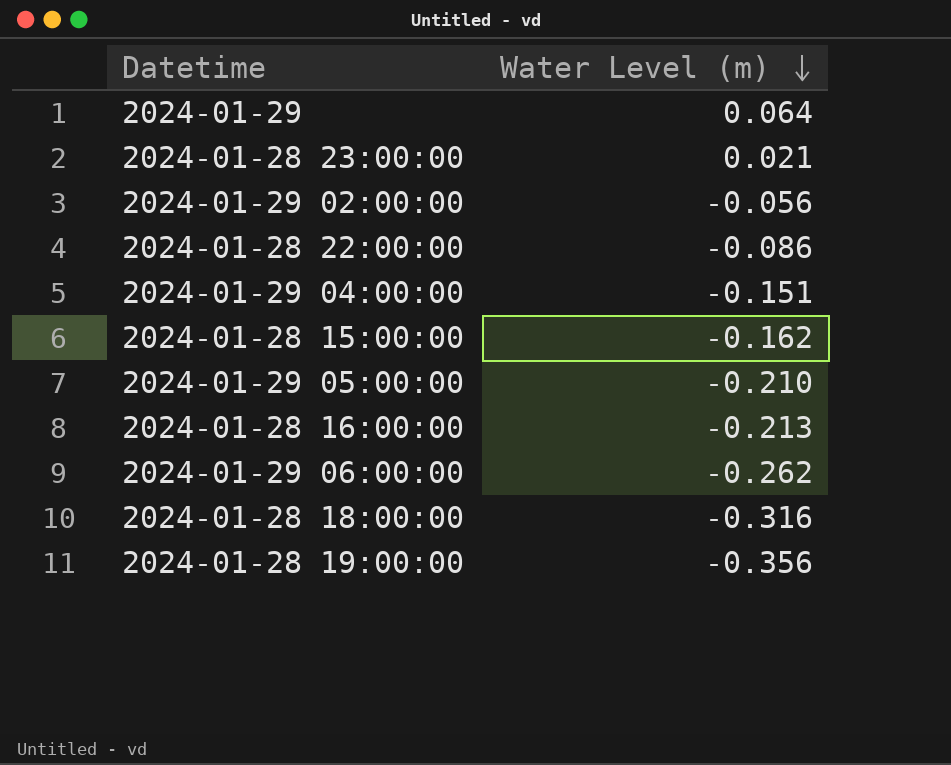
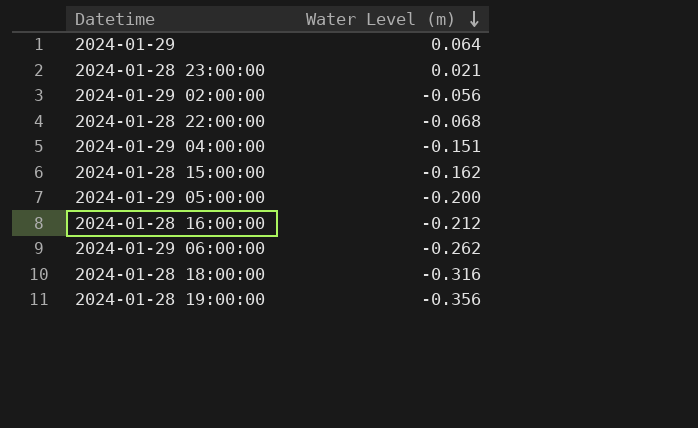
2024-01-28 22:00:00 | Water Level (m): -0.086 -> -0.068
2024-01-29 05:00:00 | Water Level (m): -0.210 -> -0.200
2024-01-28 16:00:00 | Water Level (m): -0.213 -> -0.212

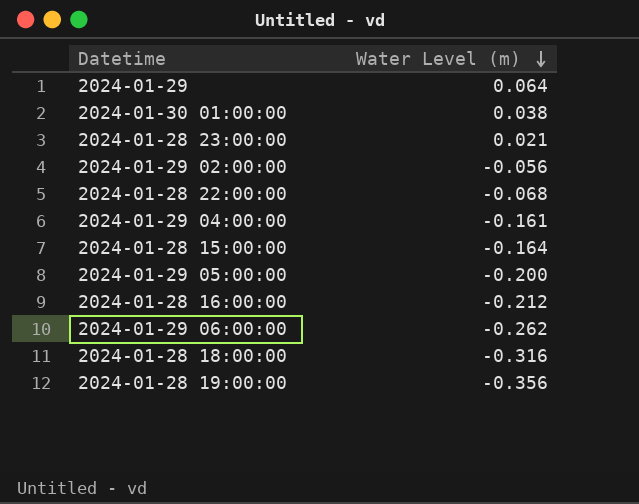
row 2024-01-30 01:00:00: none -> 0.038
2024-01-29 04:00:00 | Water Level (m): -0.151 -> -0.161
2024-01-28 15:00:00 | Water Level (m): -0.162 -> -0.164

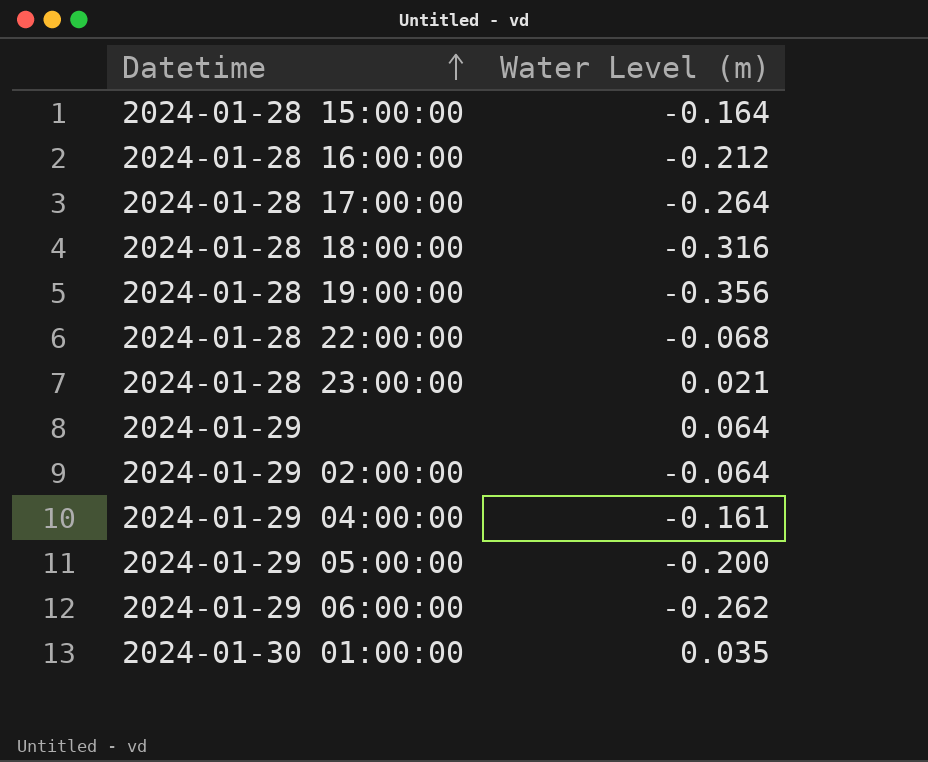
row order: Water Level (m) descending -> Datetime ascending
row 2024-01-28 17:00:00: none -> -0.264
2024-01-29 02:00:00 | Water Level (m): -0.056 -> -0.064
2024-01-30 01:00:00 | Water Level (m): 0.038 -> 0.035

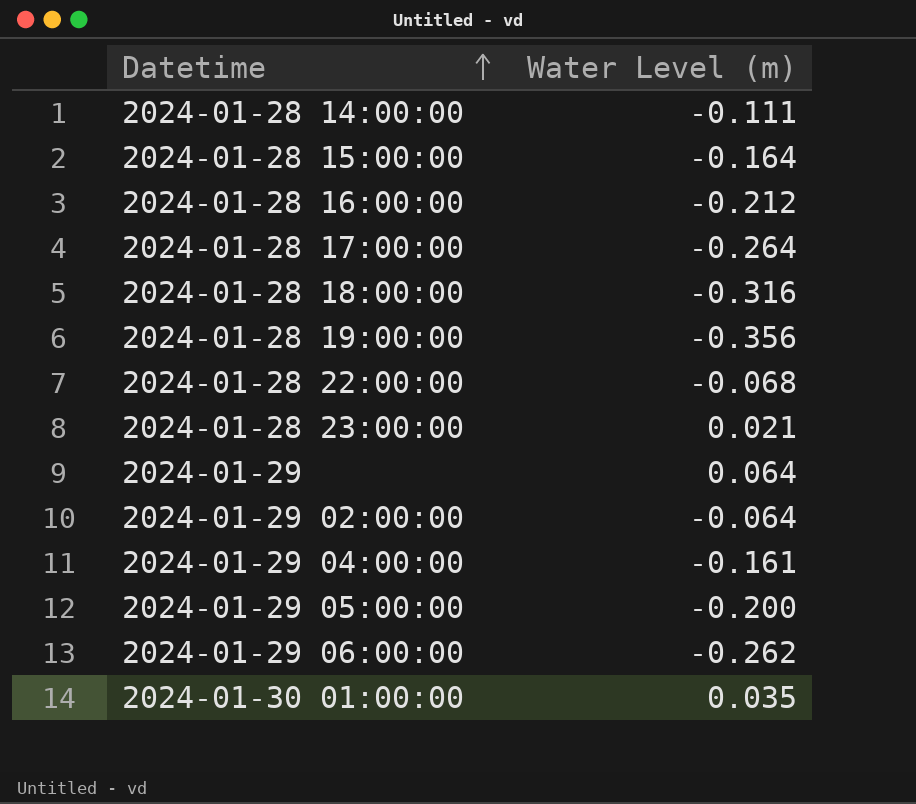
row 2024-01-28 14:00:00: none -> -0.111

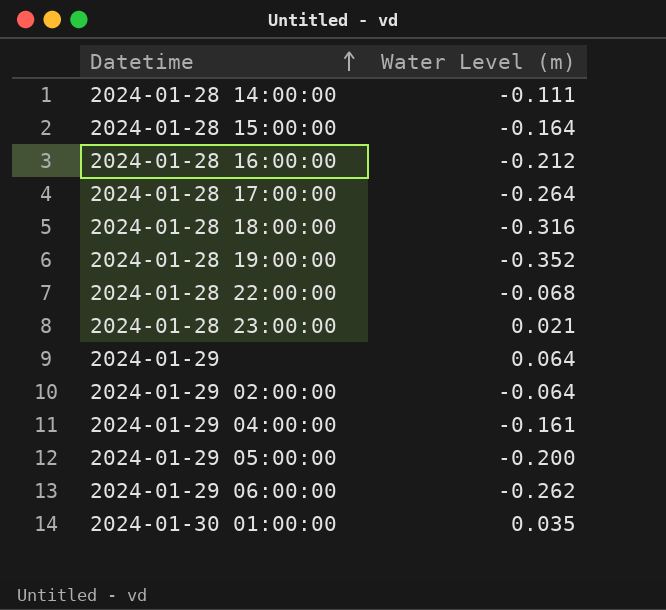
2024-01-28 19:00:00 | Water Level (m): -0.356 -> -0.352

